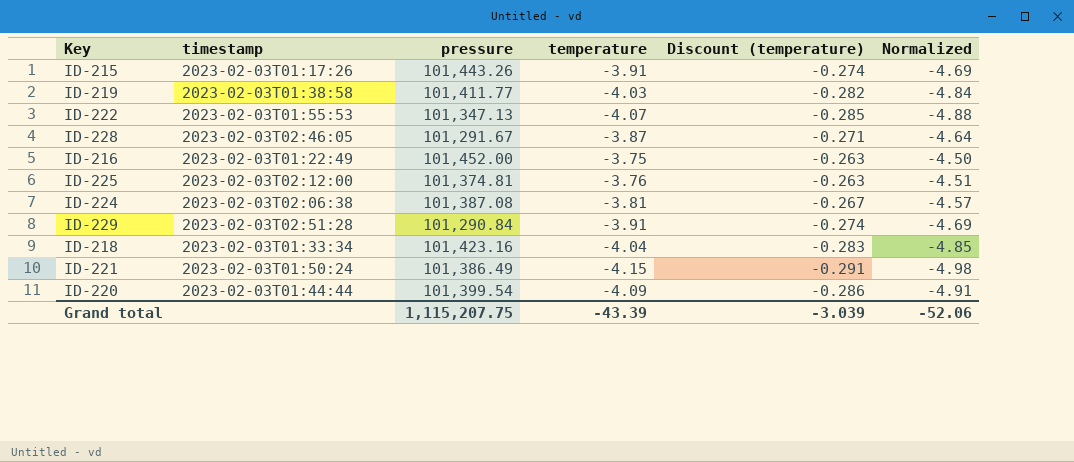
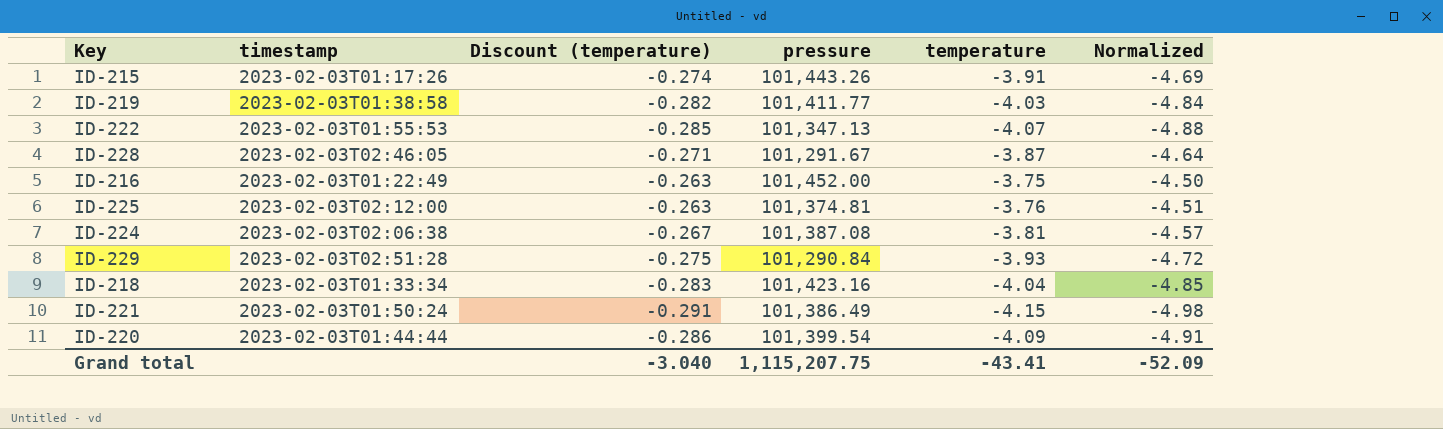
column Discount (temperature) | position: 5 -> 3
ID-229 | Discount (temperature): -0.274 -> -0.275
ID-229 | temperature: -3.91 -> -3.93
ID-229 | Normalized: -4.69 -> -4.72
Grand total | Discount (temperature): -3.039 -> -3.040
Grand total | temperature: -43.39 -> -43.41
Grand total | Normalized: -52.06 -> -52.09

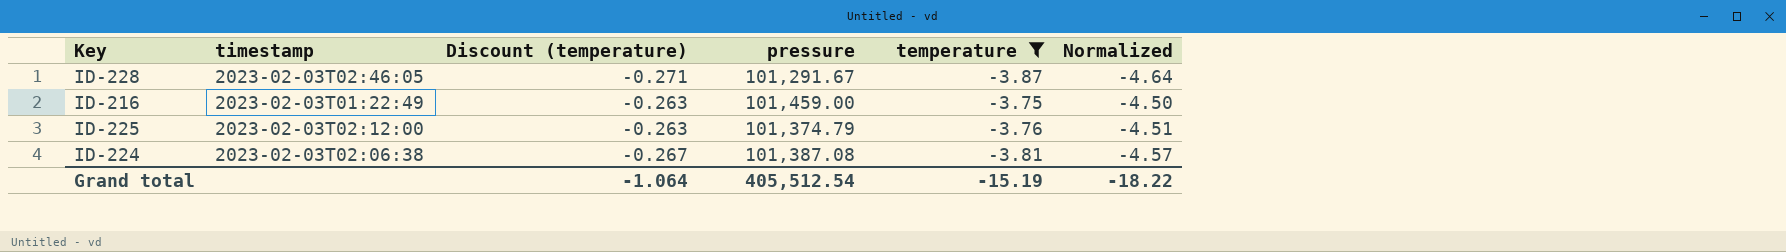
filter: none -> temperature >= -3.87
ID-216 | pressure: 101,452.00 -> 101,459.00
ID-225 | pressure: 101,374.81 -> 101,374.79
Grand total | Discount (temperature): -3.040 -> -1.064
Grand total | pressure: 1,115,207.75 -> 405,512.54
Grand total | temperature: -43.41 -> -15.19
Grand total | Normalized: -52.09 -> -18.22

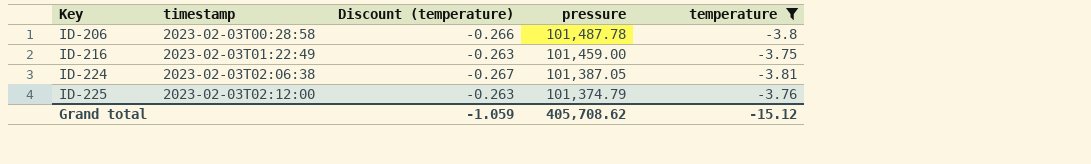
row order: none -> Key ascending
column Normalized | formula: [temperature] * 1.2 -> none
row ID-228: 2023-02-03T02:46:05 | -0.271 | 101,291.67 | -3.87 | -4.64 -> none
row ID-206: none -> 2023-02-03T00:28:58 | -0.266 | 101,487.78 | -3.8
ID-224 | pressure: 101,387.08 -> 101,387.05
Grand total | Discount (temperature): -1.064 -> -1.059
Grand total | pressure: 405,512.54 -> 405,708.62
Grand total | temperature: -15.19 -> -15.12

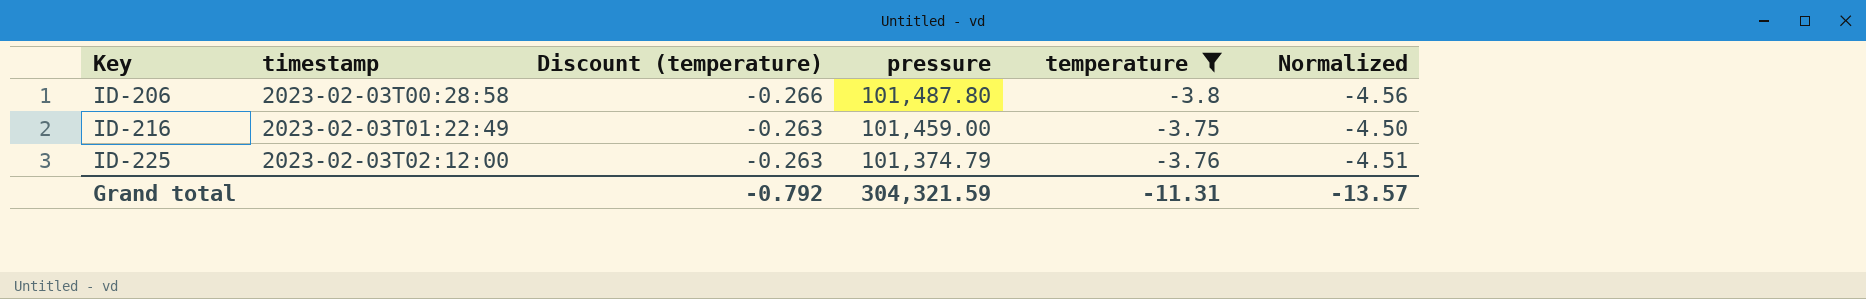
column Normalized | formula: none -> [temperature] * 1.2
row ID-224: 2023-02-03T02:06:38 | -0.267 | 101,387.05 | -3.81 -> none
ID-206 | pressure: 101,487.78 -> 101,487.80
Grand total | Discount (temperature): -1.059 -> -0.792
Grand total | pressure: 405,708.62 -> 304,321.59
Grand total | temperature: -15.12 -> -11.31

